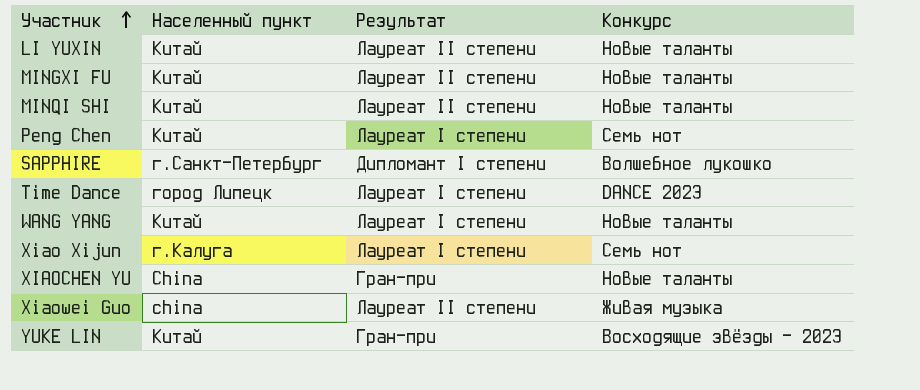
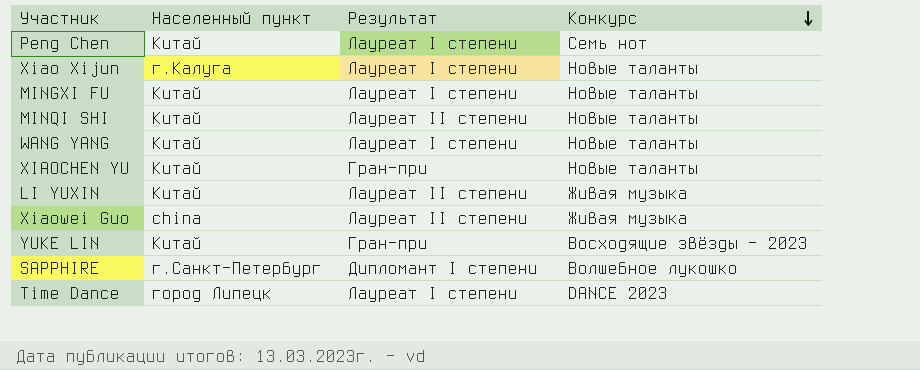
row order: Участник ascending -> Конкурс descending
Xiao Xijun | Конкурс: Семь нот -> Новые таланты
MINGXI FU | Результат: Лауреат II степени -> Лауреат I степени
XIAOCHEN YU | Населенный пункт: China -> Китай
LI YUXIN | Конкурс: Новые таланты -> Живая музыка

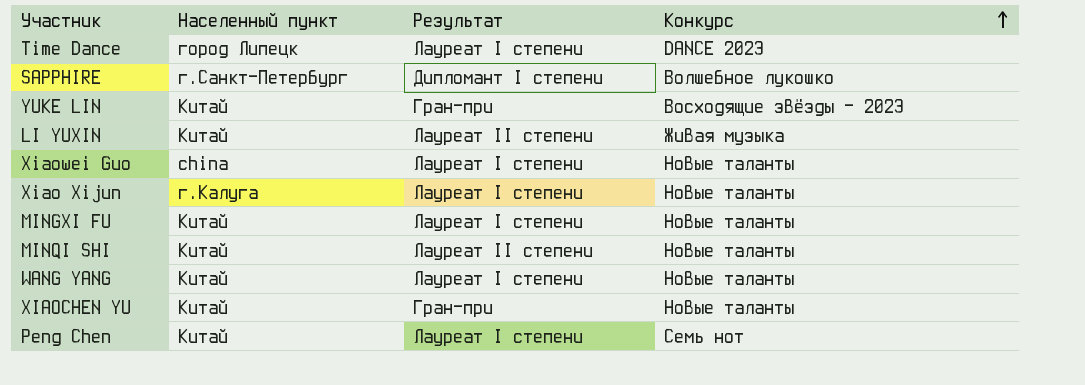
row order: Конкурс descending -> Конкурс ascending
Xiaowei Guo | Результат: Лауреат II степени -> Лауреат I степени
Xiaowei Guo | Конкурс: Живая музыка -> Новые таланты

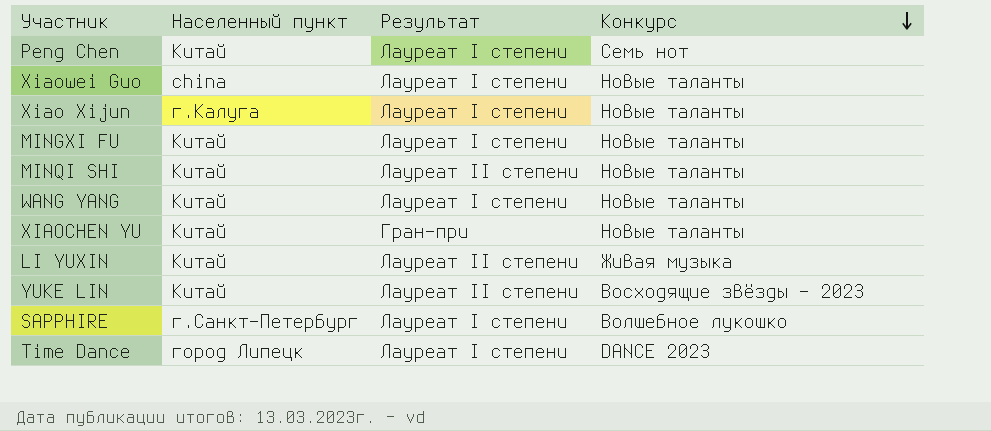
row order: Конкурс ascending -> Конкурс descending
YUKE LIN | Результат: Гран-при -> Лауреат II степени
SAPPHIRE | Результат: Дипломант I степени -> Лауреат I степени

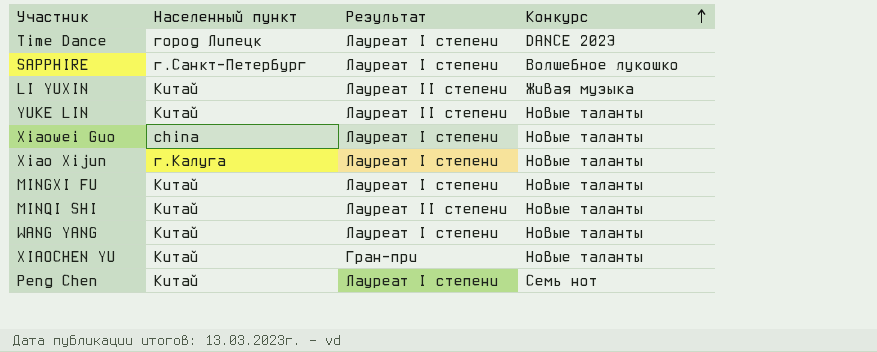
row order: Конкурс descending -> Конкурс ascending
YUKE LIN | Конкурс: Восходящие звёзды - 2023 -> Новые таланты

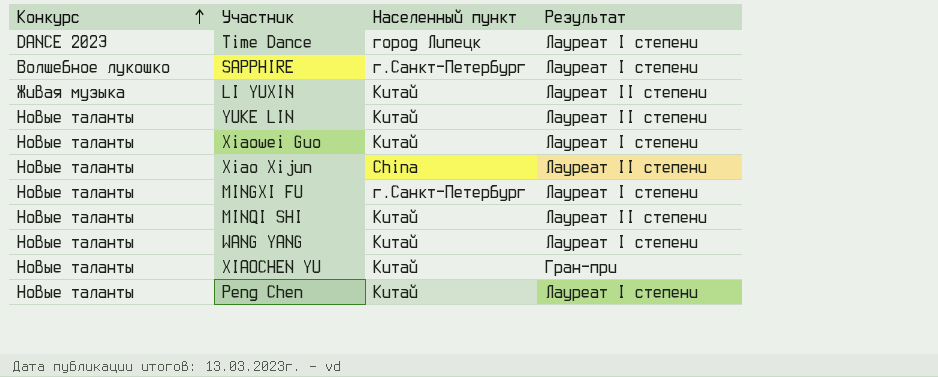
column Конкурс | position: 4 -> 1
Xiaowei Guo | Населенный пункт: china -> Китай
Xiao Xijun | Населенный пункт: г.Калуга -> China
Xiao Xijun | Результат: Лауреат I степени -> Лауреат II степени
MINGXI FU | Населенный пункт: Китай -> г.Санкт-Петербург
Peng Chen | Конкурс: Семь нот -> Новые таланты

